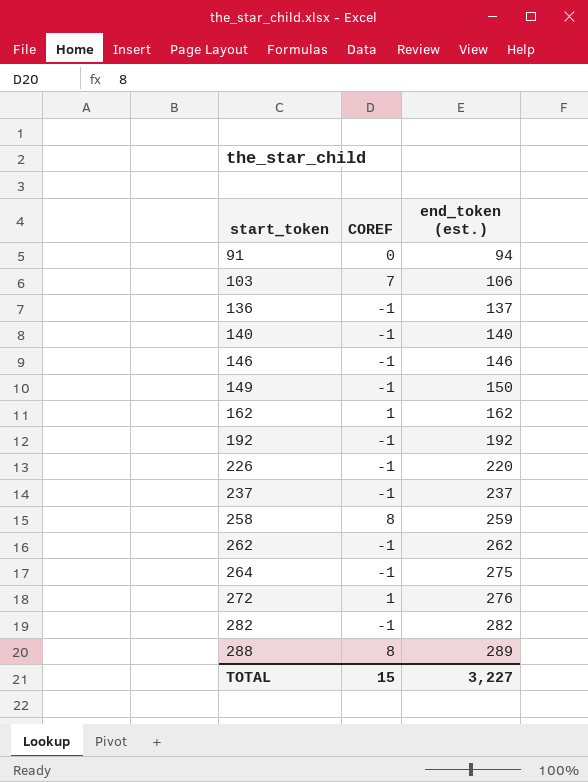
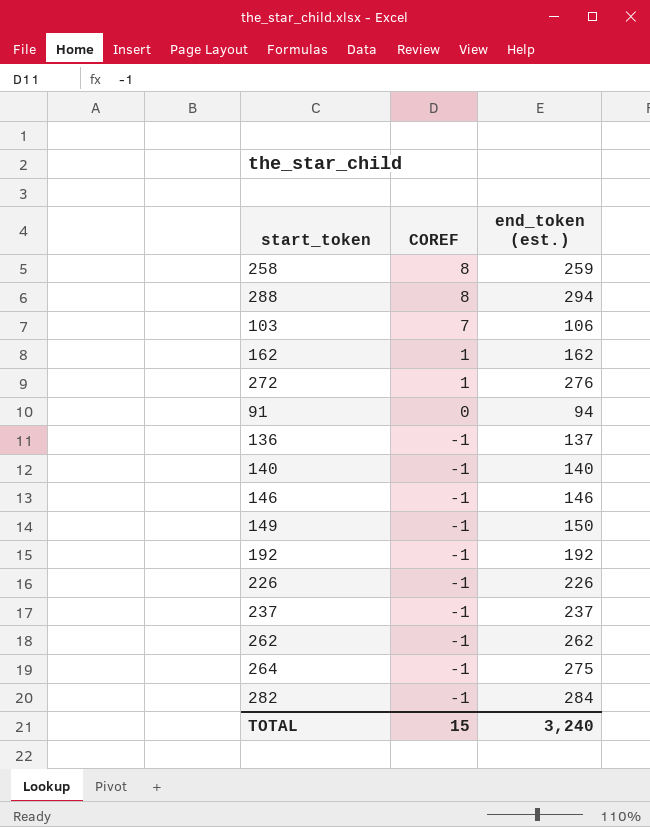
row order: start_token ascending -> COREF descending
288 | end_token (est.): 289 -> 294
226 | end_token (est.): 220 -> 226
282 | end_token (est.): 282 -> 284
TOTAL | end_token (est.): 3,227 -> 3,240

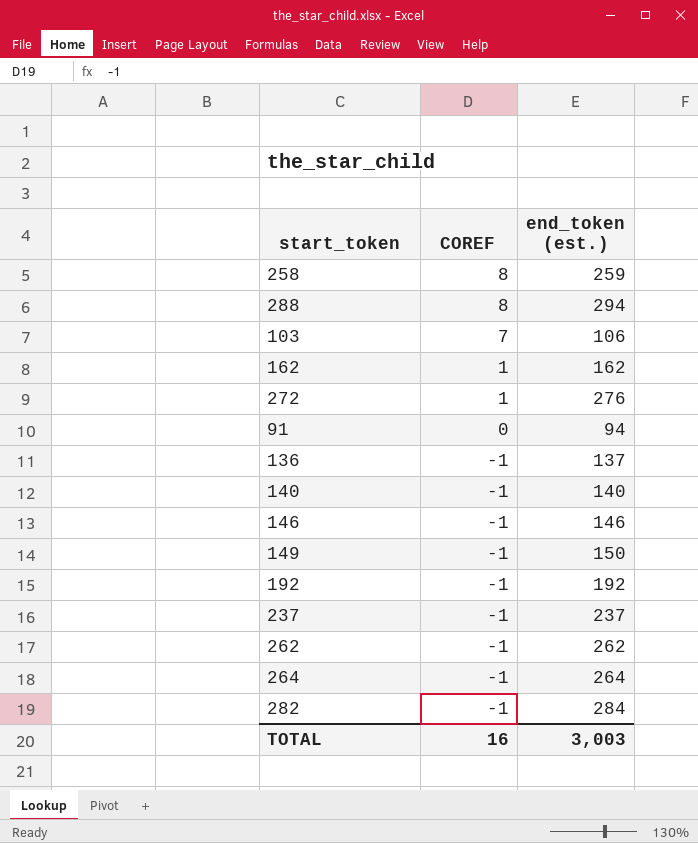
row 226: -1 | 226 -> none
264 | end_token (est.): 275 -> 264
TOTAL | COREF: 15 -> 16
TOTAL | end_token (est.): 3,240 -> 3,003

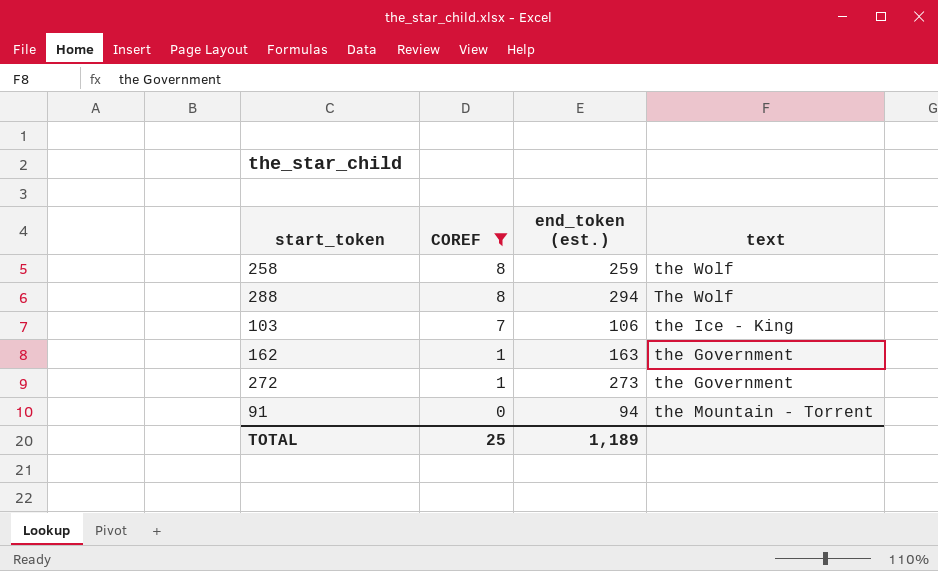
filter: none -> COREF != -1
column text | position: none -> 4
162 | end_token (est.): 162 -> 163
272 | end_token (est.): 276 -> 273
TOTAL | COREF: 16 -> 25
TOTAL | end_token (est.): 3,003 -> 1,189

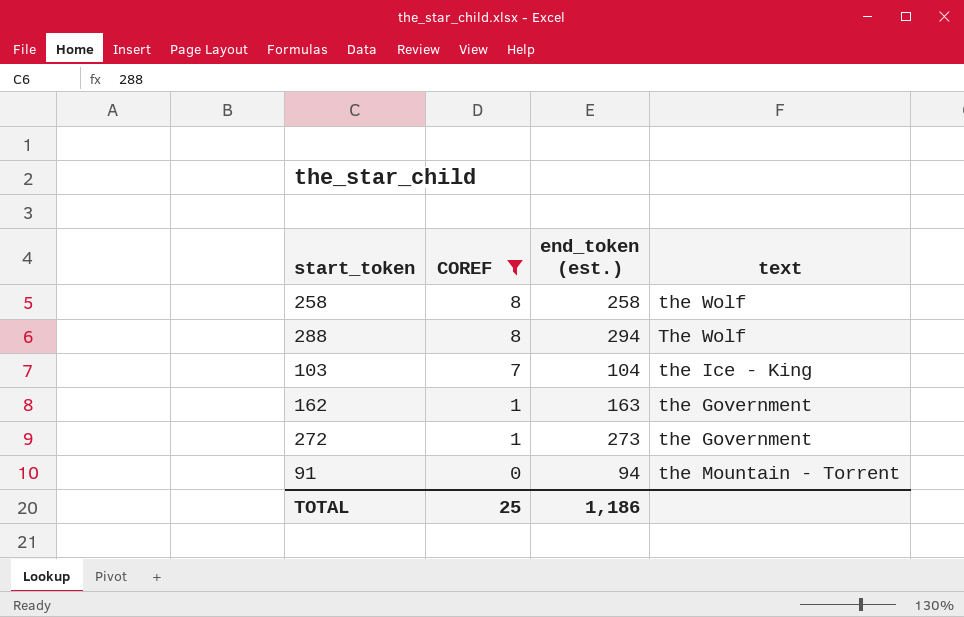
258 | end_token (est.): 259 -> 258
103 | end_token (est.): 106 -> 104
TOTAL | end_token (est.): 1,189 -> 1,186

